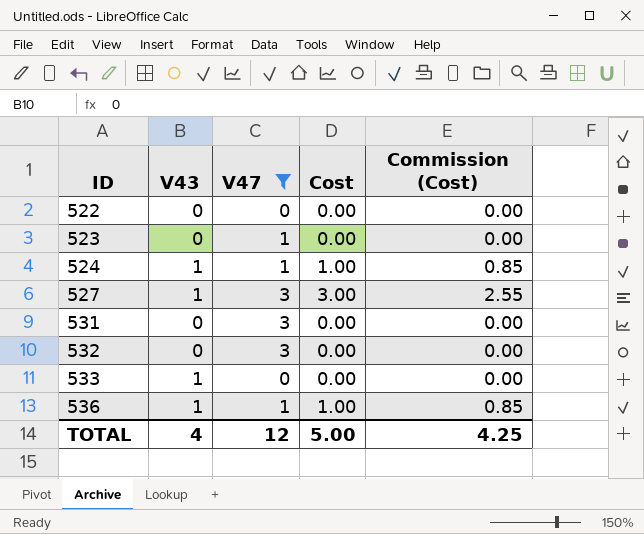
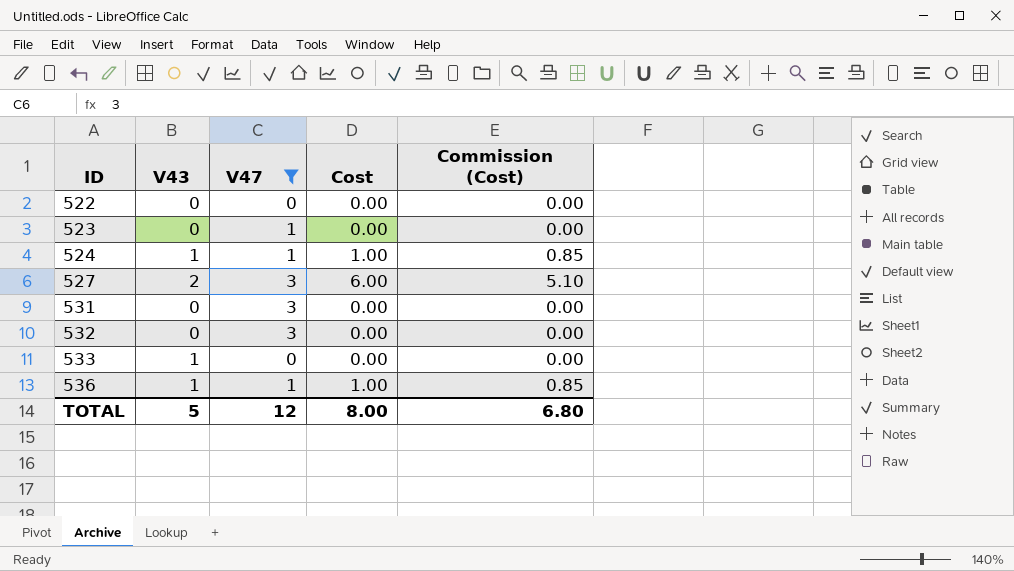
527 | V43: 1 -> 2
527 | Cost: 3.00 -> 6.00
527 | Commission (Cost): 2.55 -> 5.10
TOTAL | V43: 4 -> 5
TOTAL | Cost: 5.00 -> 8.00
TOTAL | Commission (Cost): 4.25 -> 6.80

